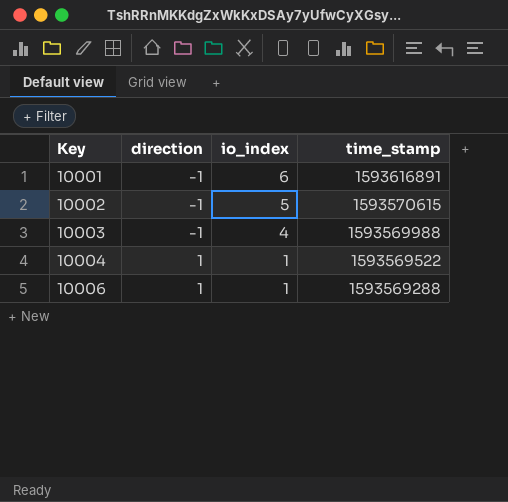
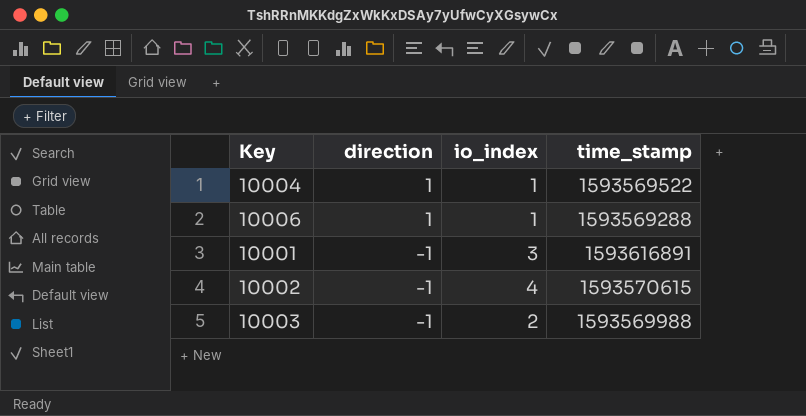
row order: Key ascending -> direction descending
10001 | io_index: 6 -> 3
10002 | io_index: 5 -> 4
10003 | io_index: 4 -> 2

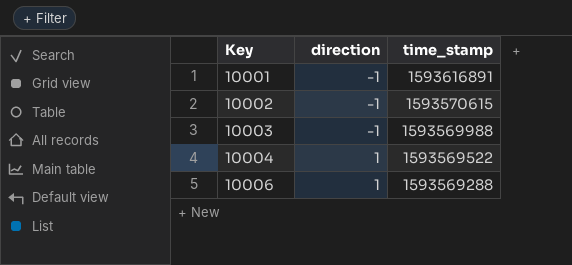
row order: direction descending -> Key ascending
column io_index | position: 3 -> none

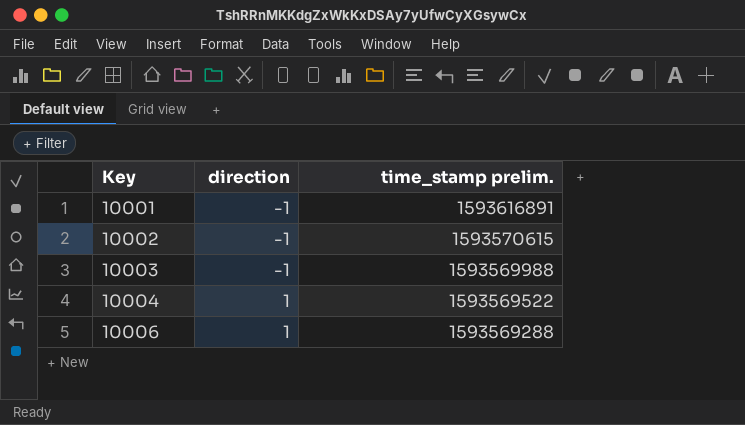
column name: time_stamp -> time_stamp prelim.

